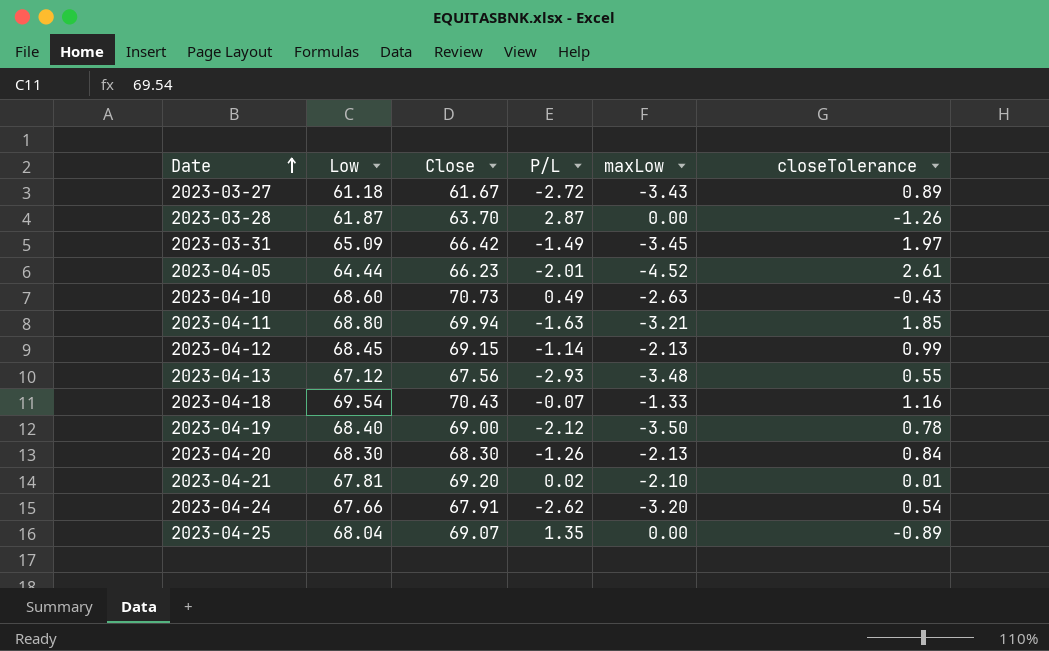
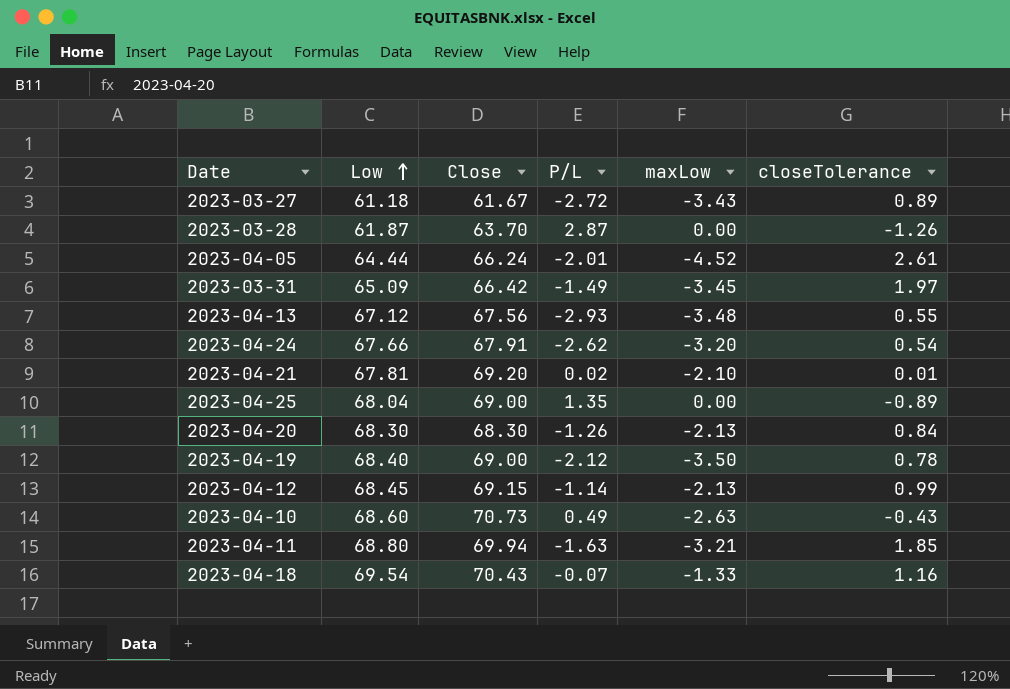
row order: Date ascending -> Low ascending
2023-04-05 | Close: 66.23 -> 66.24
2023-04-25 | Close: 69.07 -> 69.00

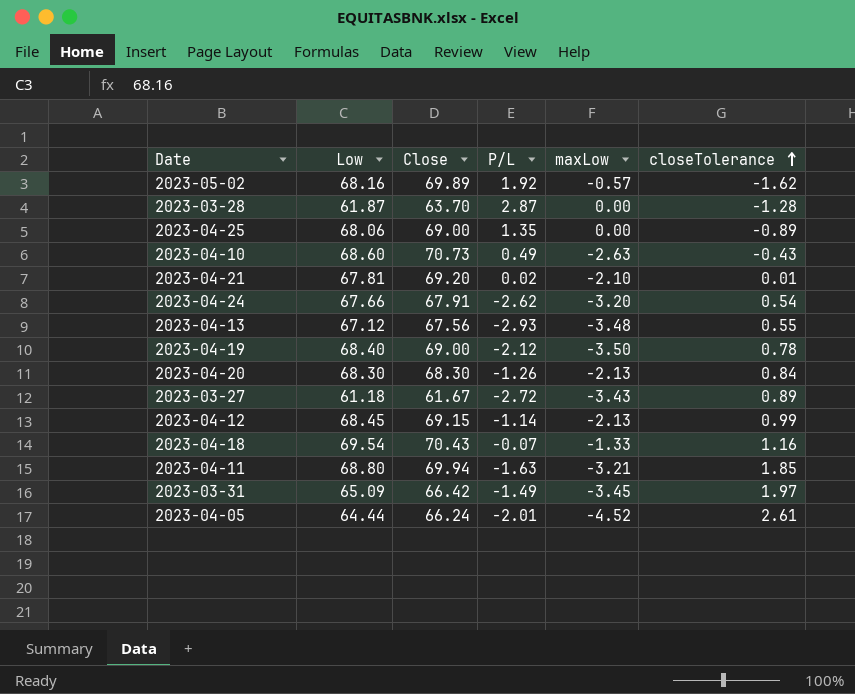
row order: Low ascending -> closeTolerance ascending
row 2023-05-02: none -> 68.16 | 69.89 | 1.92 | -0.57 | -1.62
2023-03-28 | closeTolerance: -1.26 -> -1.28
2023-04-25 | Low: 68.04 -> 68.06

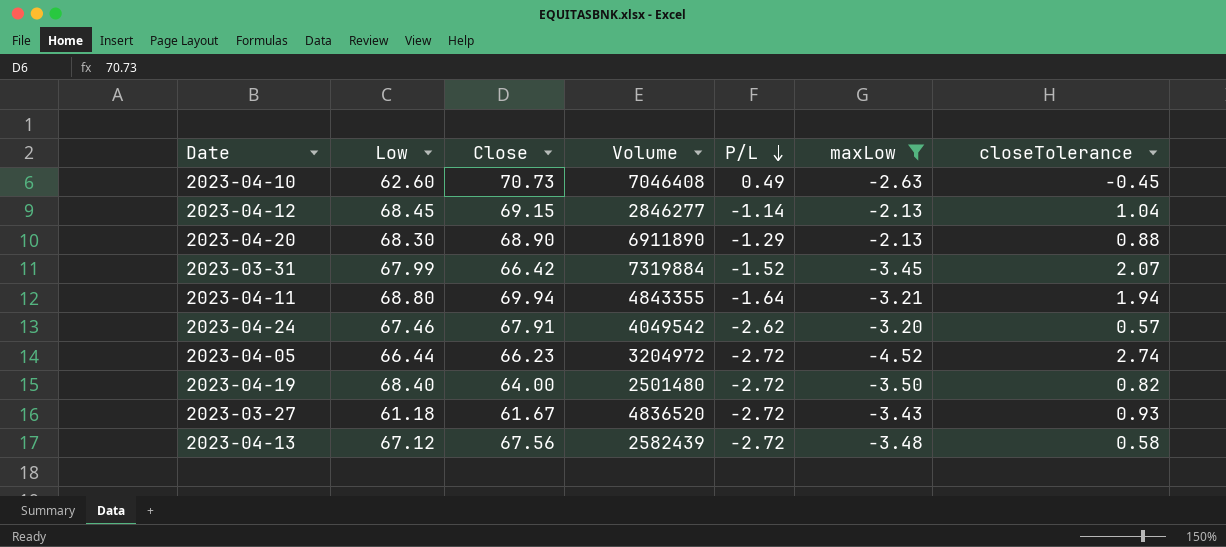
filter: none -> maxLow <= -2.13
row order: closeTolerance ascending -> P/L descending
column Volume | position: none -> 4
2023-04-10 | Low: 68.60 -> 62.60
2023-04-10 | closeTolerance: -0.43 -> -0.45
2023-04-12 | closeTolerance: 0.99 -> 1.04
2023-04-20 | Close: 68.30 -> 68.90
2023-04-20 | P/L: -1.26 -> -1.29
2023-04-20 | closeTolerance: 0.84 -> 0.88
2023-03-31 | Low: 65.09 -> 67.99
2023-03-31 | P/L: -1.49 -> -1.52
2023-03-31 | closeTolerance: 1.97 -> 2.07
2023-04-11 | P/L: -1.63 -> -1.64
2023-04-11 | closeTolerance: 1.85 -> 1.94
2023-04-24 | Low: 67.66 -> 67.46
2023-04-24 | closeTolerance: 0.54 -> 0.57
2023-04-05 | Low: 64.44 -> 66.44
2023-04-05 | Close: 66.24 -> 66.23
2023-04-05 | P/L: -2.01 -> -2.72
2023-04-05 | closeTolerance: 2.61 -> 2.74
2023-04-19 | Close: 69.00 -> 64.00
2023-04-19 | P/L: -2.12 -> -2.72
2023-04-19 | closeTolerance: 0.78 -> 0.82
2023-03-27 | closeTolerance: 0.89 -> 0.93
2023-04-13 | P/L: -2.93 -> -2.72
2023-04-13 | closeTolerance: 0.55 -> 0.58

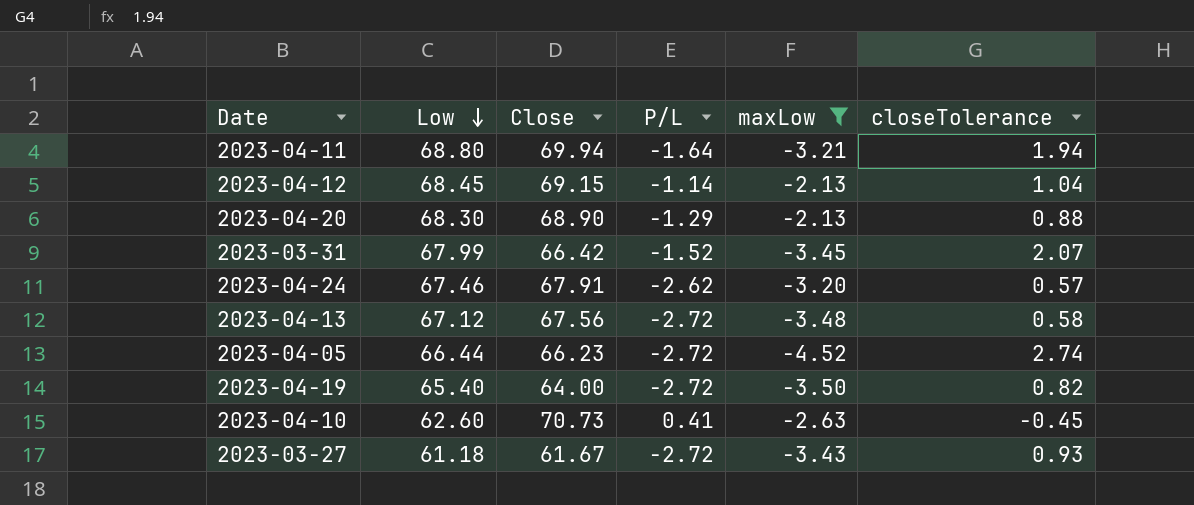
row order: P/L descending -> Low descending
column Volume | position: 4 -> none
2023-04-19 | Low: 68.40 -> 65.40
2023-04-10 | P/L: 0.49 -> 0.41

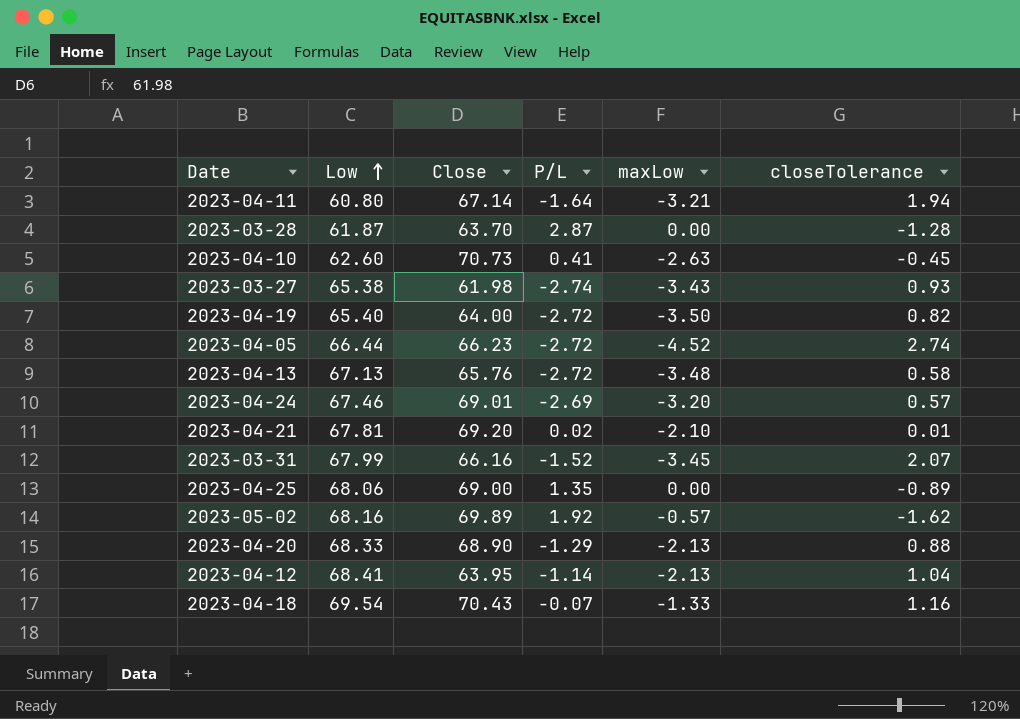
filter: maxLow <= -2.13 -> none
row order: Low descending -> Low ascending
2023-04-11 | Low: 68.80 -> 60.80
2023-04-11 | Close: 69.94 -> 67.14
2023-03-27 | Low: 61.18 -> 65.38
2023-03-27 | Close: 61.67 -> 61.98
2023-03-27 | P/L: -2.72 -> -2.74
2023-04-13 | Low: 67.12 -> 67.13
2023-04-13 | Close: 67.56 -> 65.76
2023-04-24 | Close: 67.91 -> 69.01
2023-04-24 | P/L: -2.62 -> -2.69
2023-03-31 | Close: 66.42 -> 66.16
2023-04-20 | Low: 68.30 -> 68.33
2023-04-12 | Low: 68.45 -> 68.41
2023-04-12 | Close: 69.15 -> 63.95

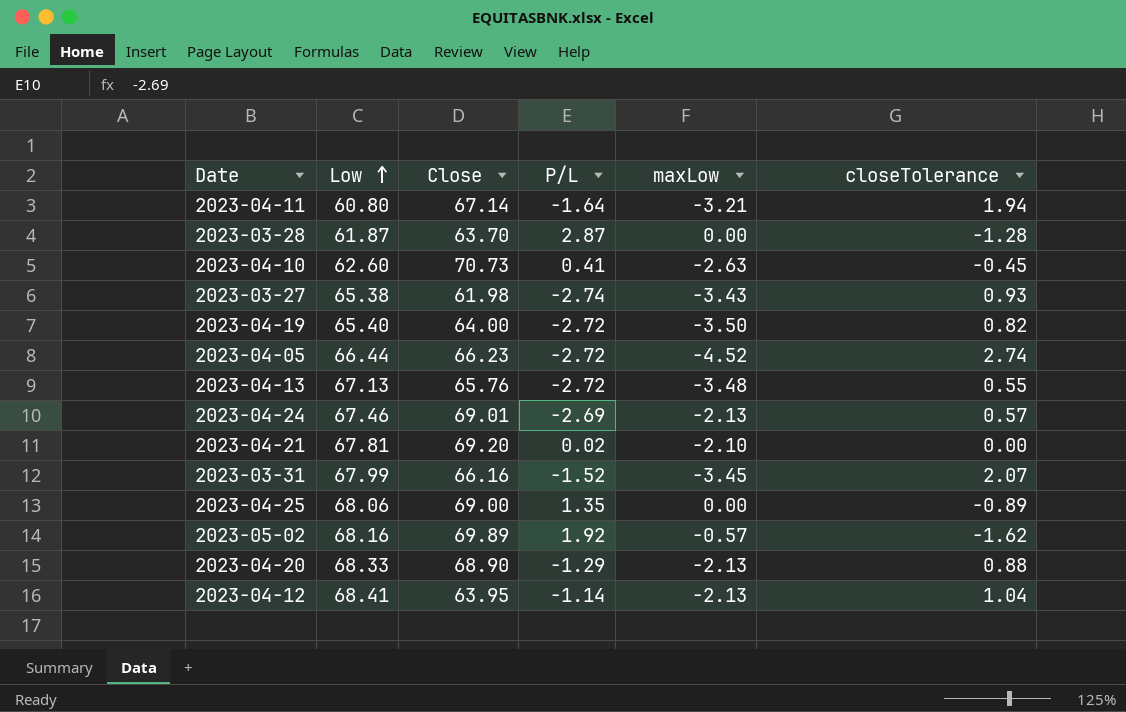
row 2023-04-18: 69.54 | 70.43 | -0.07 | -1.33 | 1.16 -> none
2023-04-13 | closeTolerance: 0.58 -> 0.55
2023-04-24 | maxLow: -3.20 -> -2.13
2023-04-21 | closeTolerance: 0.01 -> 0.00

